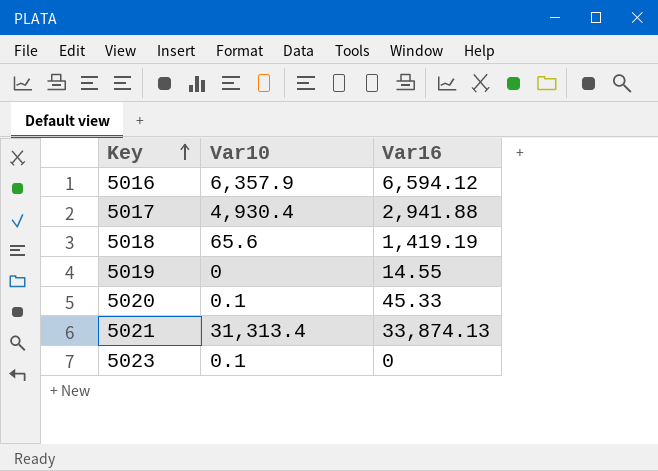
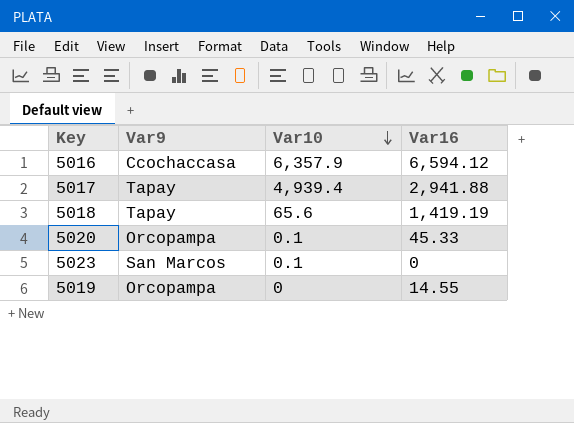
row order: Key ascending -> Var10 descending
column Var9 | position: none -> 2
row 5021: 31,313.4 | 33,874.13 -> none
5017 | Var10: 4,930.4 -> 4,939.4

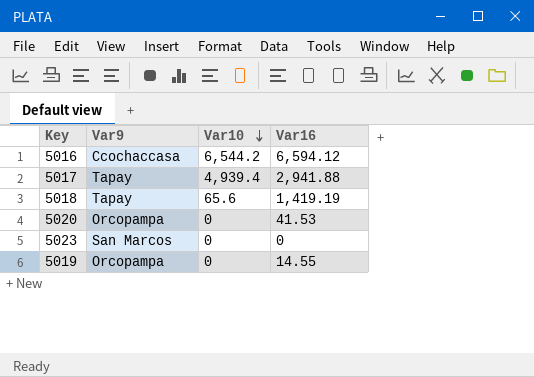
5016 | Var10: 6,357.9 -> 6,544.2
5020 | Var10: 0.1 -> 0
5020 | Var16: 45.33 -> 41.53
5023 | Var10: 0.1 -> 0

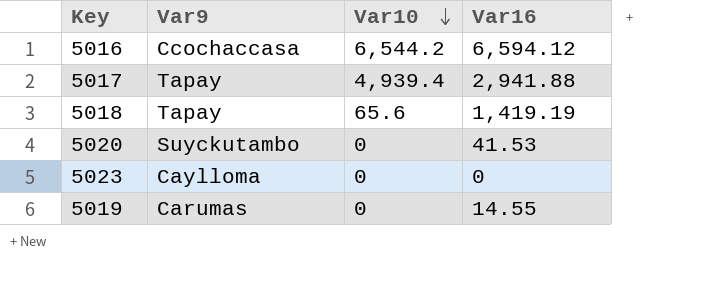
5020 | Var9: Orcopampa -> Suyckutambo
5023 | Var9: San Marcos -> Caylloma
5019 | Var9: Orcopampa -> Carumas

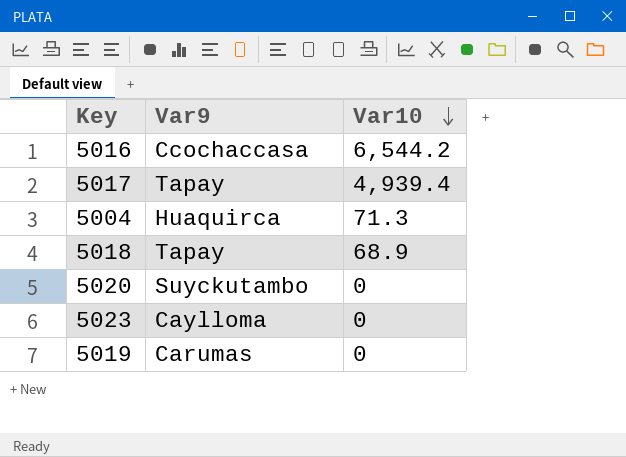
column Var16 | position: 4 -> none
row 5004: none -> Huaquirca | 71.3
5018 | Var10: 65.6 -> 68.9

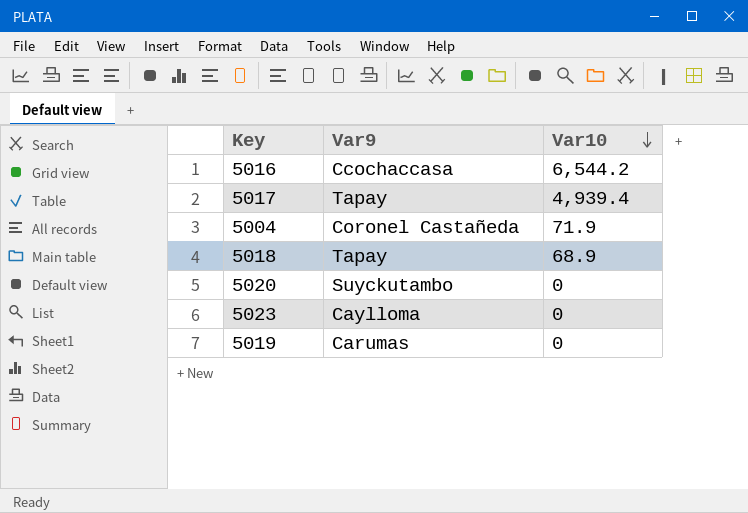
5004 | Var9: Huaquirca -> Coronel Castañeda
5004 | Var10: 71.3 -> 71.9

